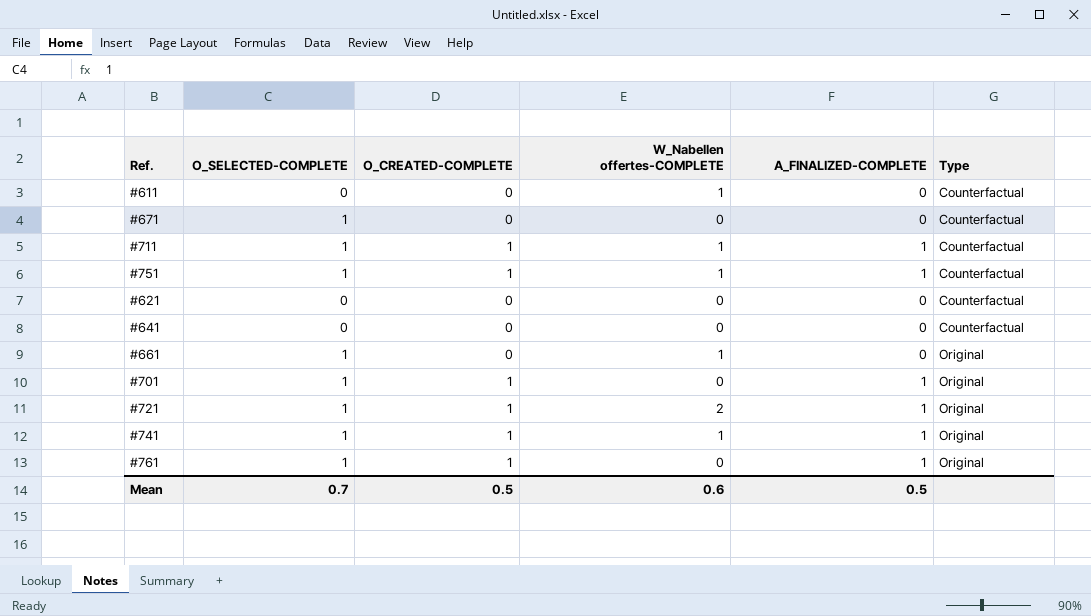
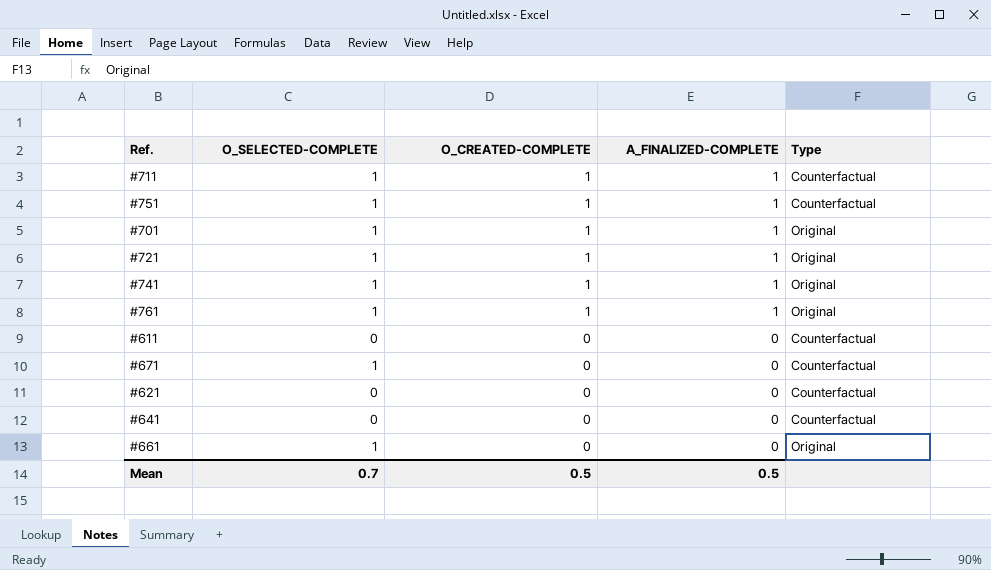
row order: Type ascending -> O_CREATED-COMPLETE descending
column W_Nabellen offertes-COMPLETE | position: 4 -> none

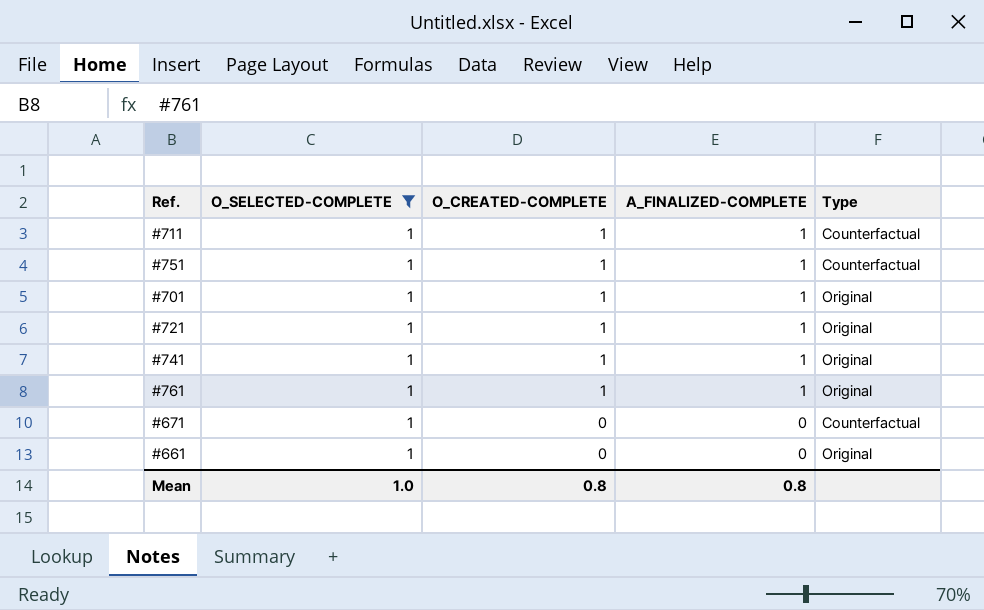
filter: none -> O_SELECTED-COMPLETE = 1
Mean | O_SELECTED-COMPLETE: 0.7 -> 1.0
Mean | O_CREATED-COMPLETE: 0.5 -> 0.8
Mean | A_FINALIZED-COMPLETE: 0.5 -> 0.8

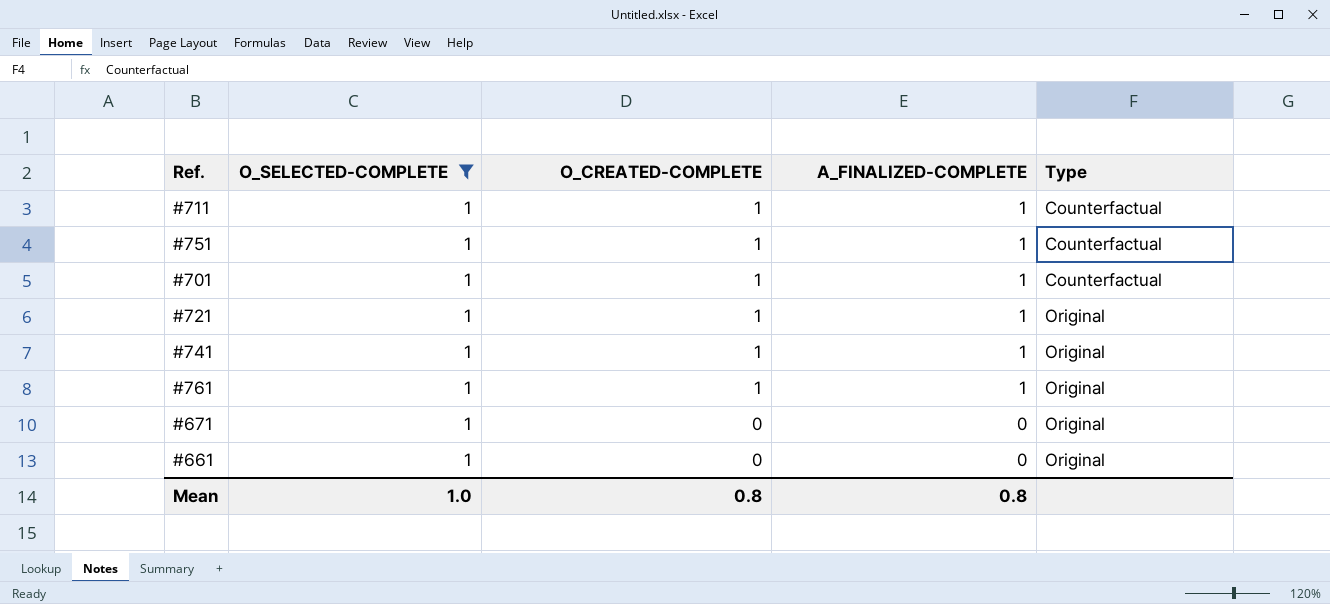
#701 | Type: Original -> Counterfactual
#671 | Type: Counterfactual -> Original

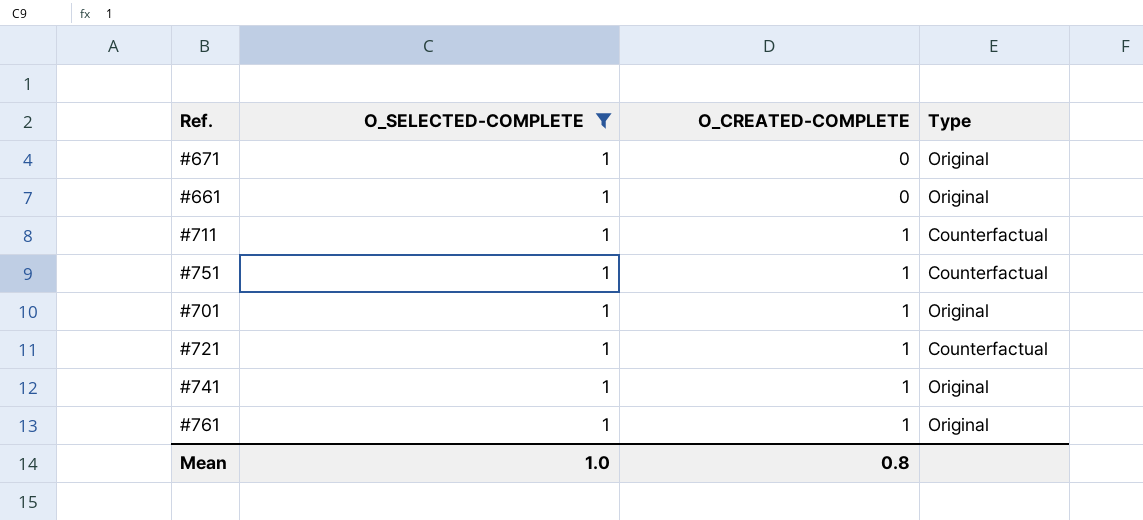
row order: O_CREATED-COMPLETE descending -> O_CREATED-COMPLETE ascending
column A_FINALIZED-COMPLETE | position: 4 -> none
#701 | Type: Counterfactual -> Original
#721 | Type: Original -> Counterfactual

